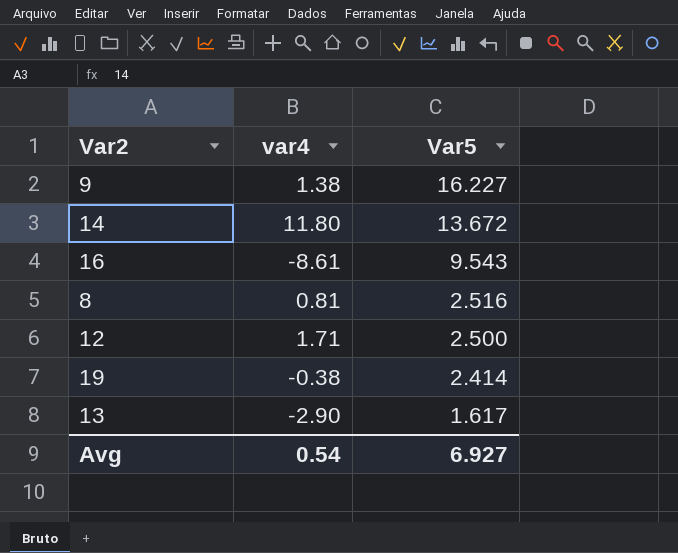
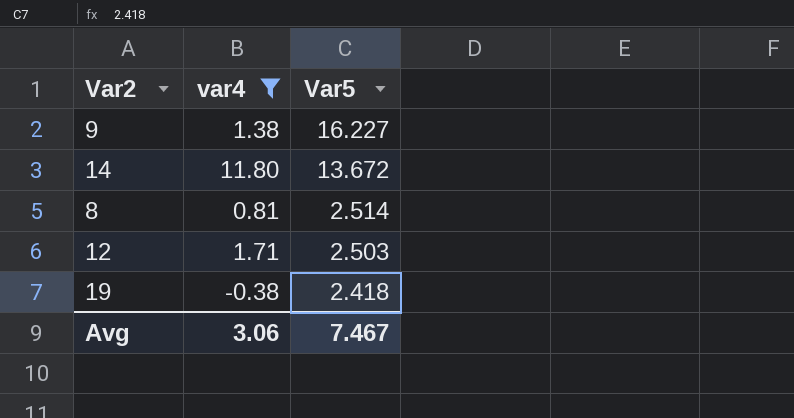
filter: none -> var4 >= -0.38
8 | Var5: 2.516 -> 2.514
12 | Var5: 2.500 -> 2.503
19 | Var5: 2.414 -> 2.418
Avg | var4: 0.54 -> 3.06
Avg | Var5: 6.927 -> 7.467

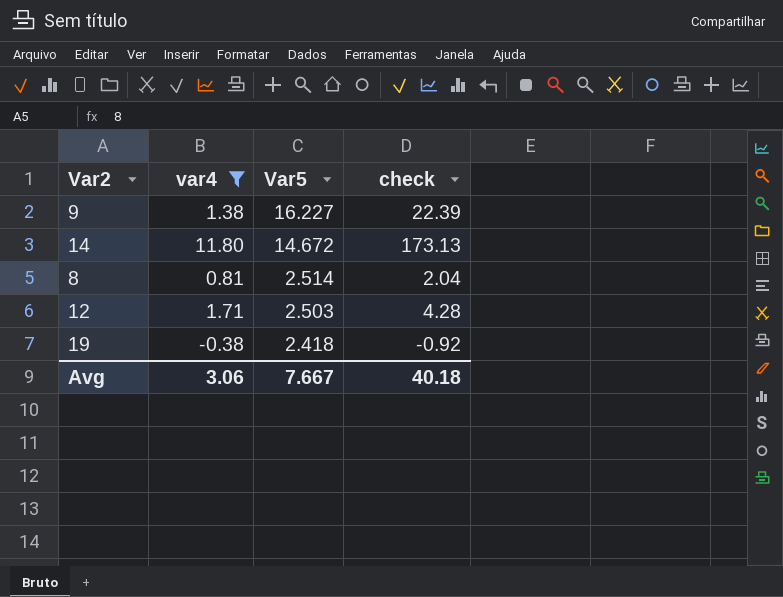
column check | formula: none -> [var4] * [Var5]
14 | Var5: 13.672 -> 14.672
Avg | Var5: 7.467 -> 7.667

